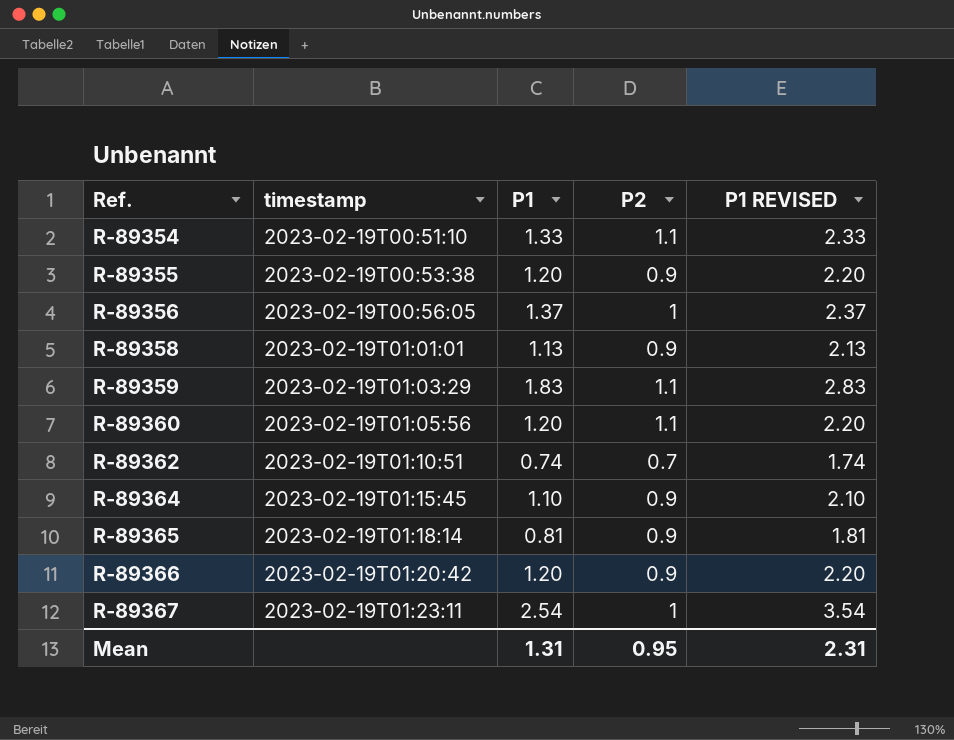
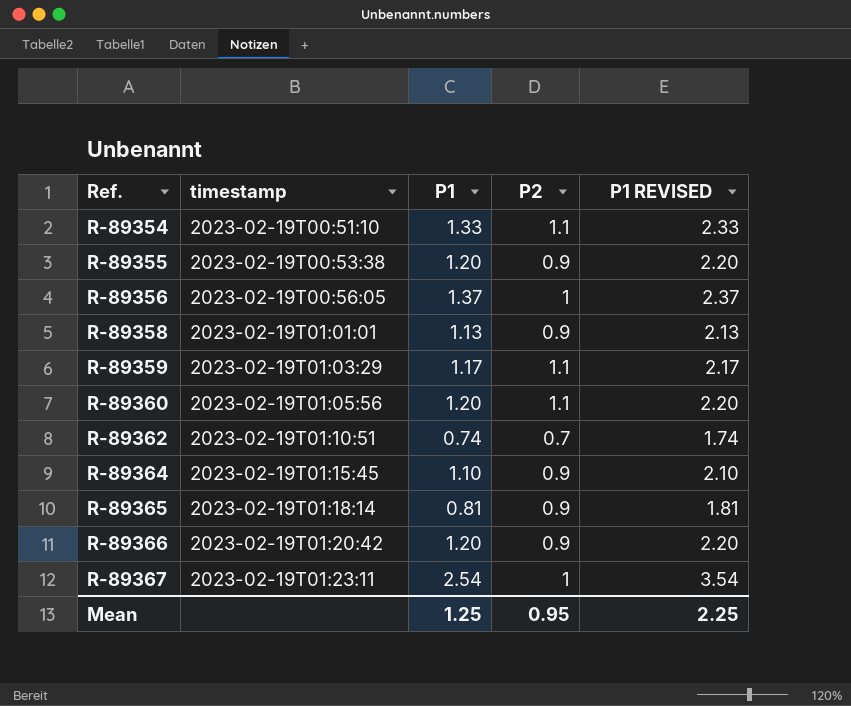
R-89359 | P1: 1.83 -> 1.17
R-89359 | P1 REVISED: 2.83 -> 2.17
Mean | P1: 1.31 -> 1.25
Mean | P1 REVISED: 2.31 -> 2.25

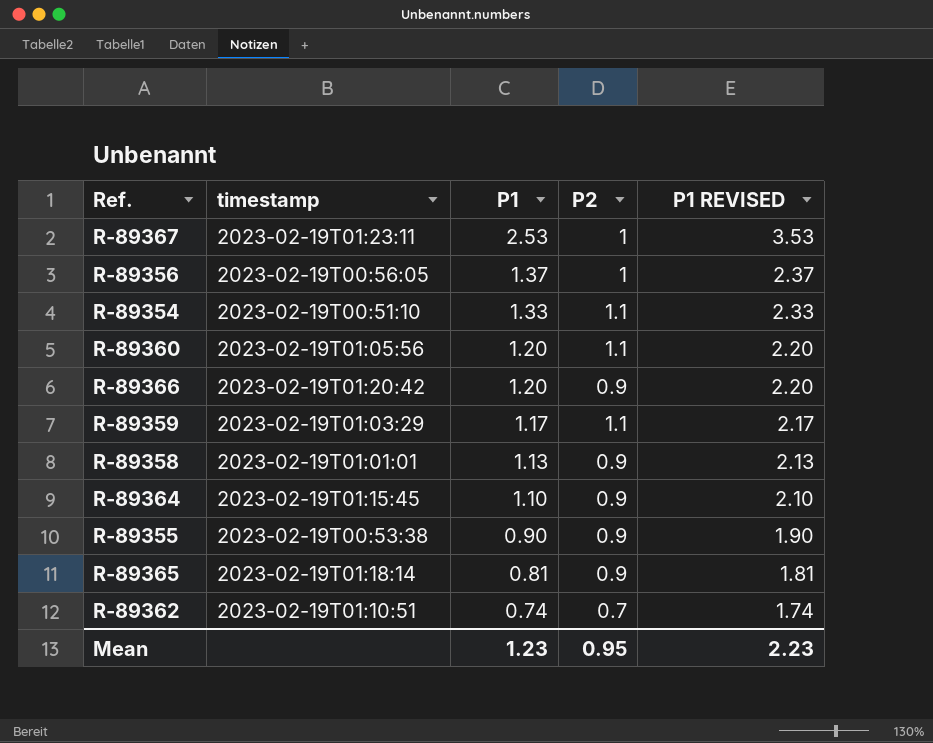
row order: Ref. ascending -> P1 descending
R-89367 | P1: 2.54 -> 2.53
R-89367 | P1 REVISED: 3.54 -> 3.53
R-89355 | P1: 1.20 -> 0.90
R-89355 | P1 REVISED: 2.20 -> 1.90
Mean | P1: 1.25 -> 1.23
Mean | P1 REVISED: 2.25 -> 2.23

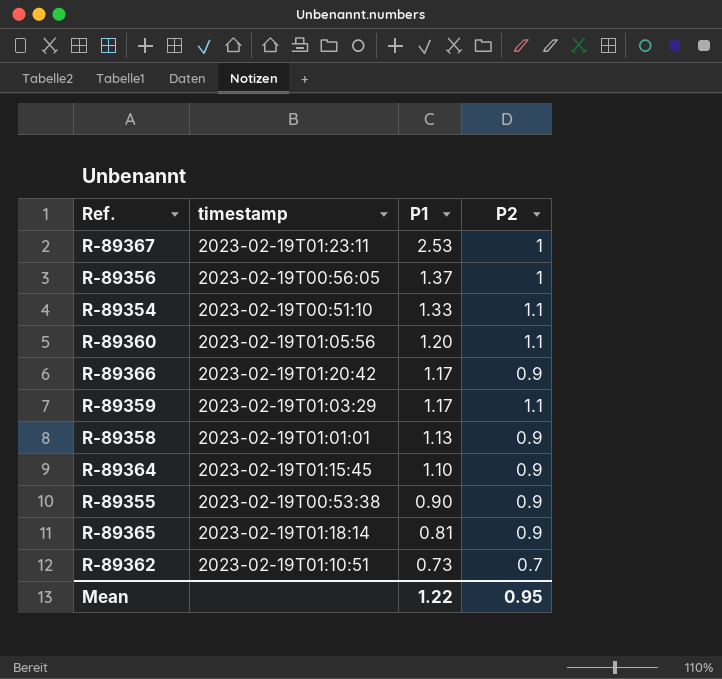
column P1 REVISED | formula: [P1] + 1 -> none
R-89366 | P1: 1.20 -> 1.17
R-89362 | P1: 0.74 -> 0.73
Mean | P1: 1.23 -> 1.22

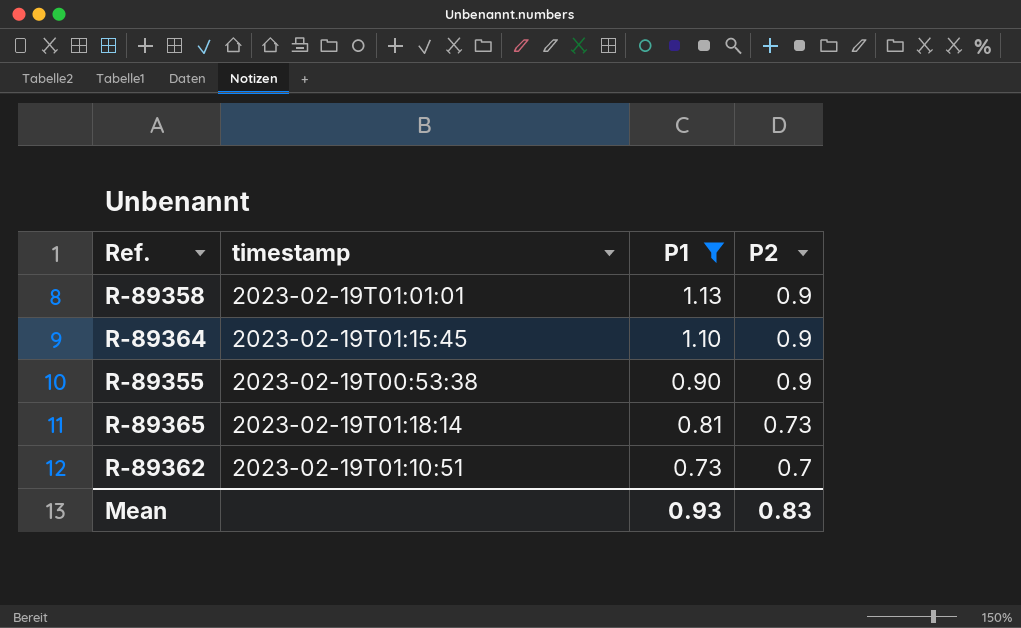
filter: none -> P1 <= 1.13
R-89365 | P2: 0.9 -> 0.73
Mean | P1: 1.22 -> 0.93
Mean | P2: 0.95 -> 0.83

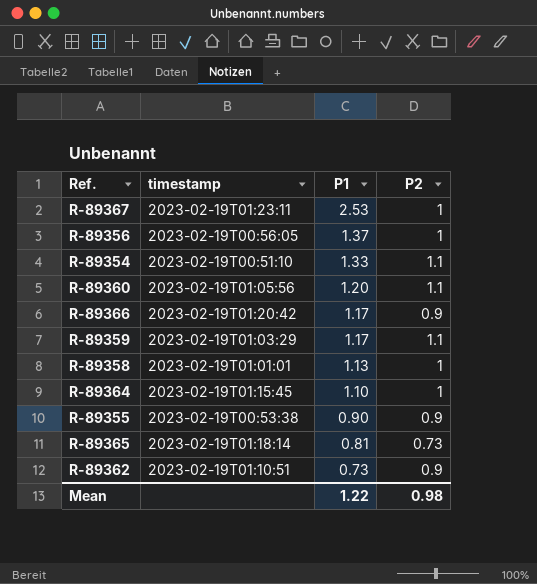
filter: P1 <= 1.13 -> none
R-89358 | P2: 0.9 -> 1
R-89364 | P2: 0.9 -> 1
R-89362 | P2: 0.7 -> 0.9
Mean | P1: 0.93 -> 1.22
Mean | P2: 0.83 -> 0.98

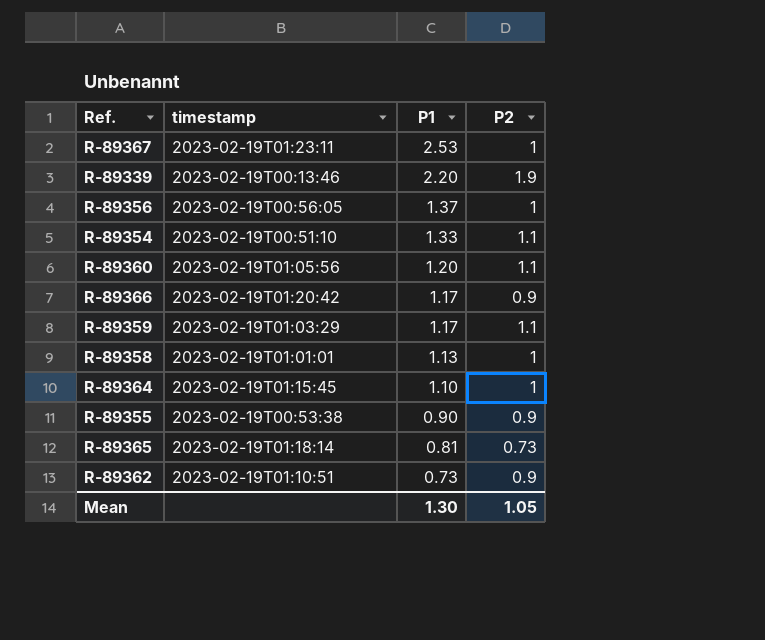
row R-89339: none -> 2023-02-19T00:13:46 | 2.20 | 1.9
Mean | P1: 1.22 -> 1.30
Mean | P2: 0.98 -> 1.05

